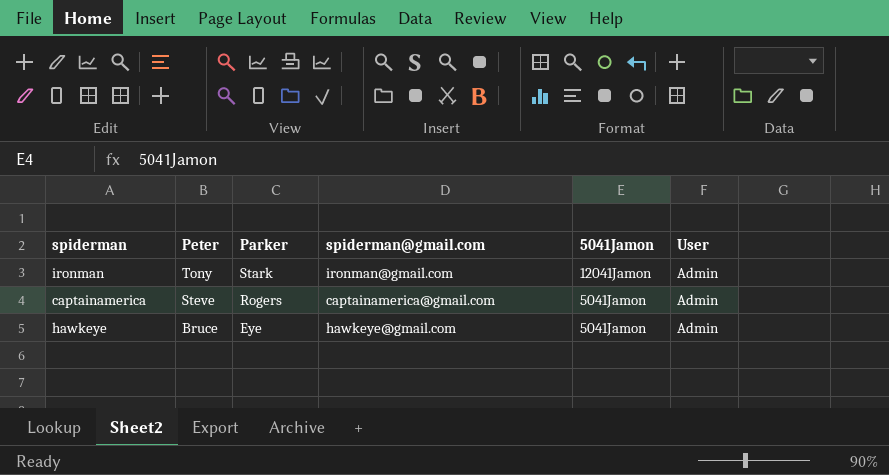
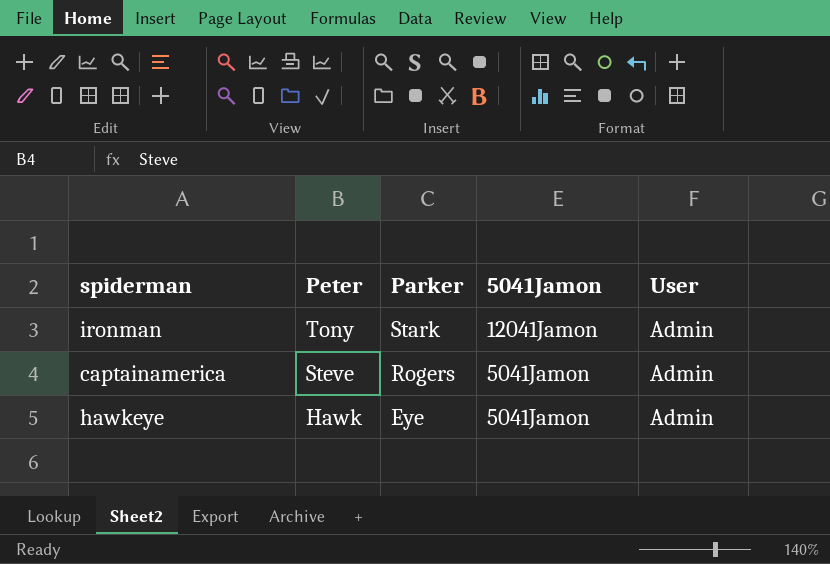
column spiderman@gmail.com | position: 4 -> none
hawkeye | Peter: Bruce -> Hawk

